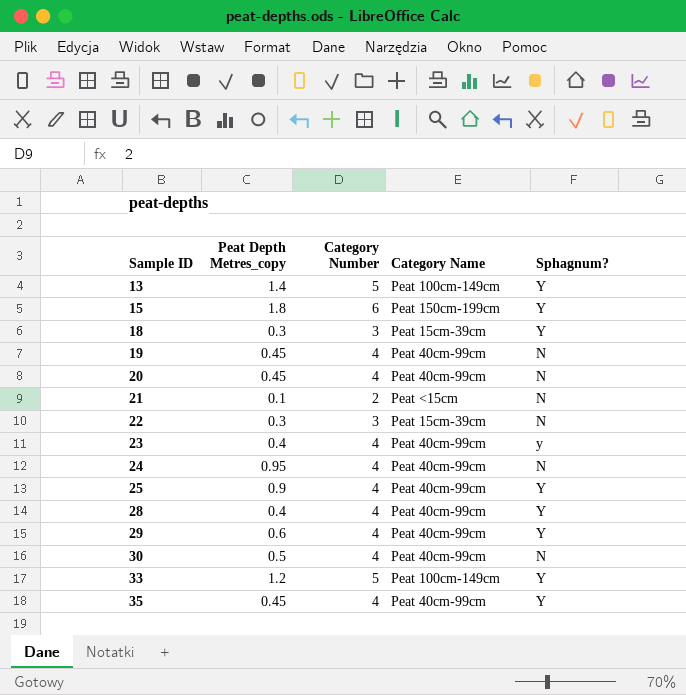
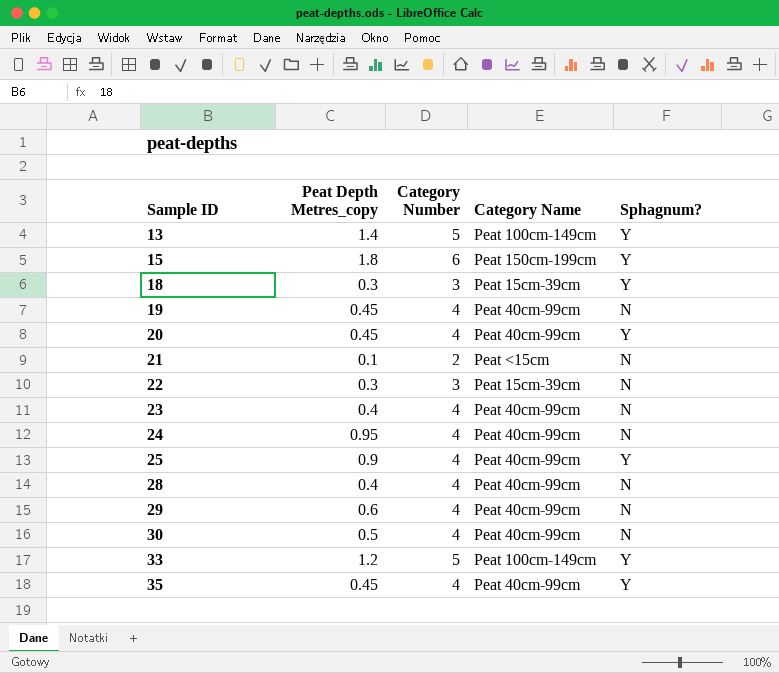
20 | Sphagnum?: N -> Y
23 | Sphagnum?: y -> N
28 | Sphagnum?: Y -> N
29 | Sphagnum?: Y -> N

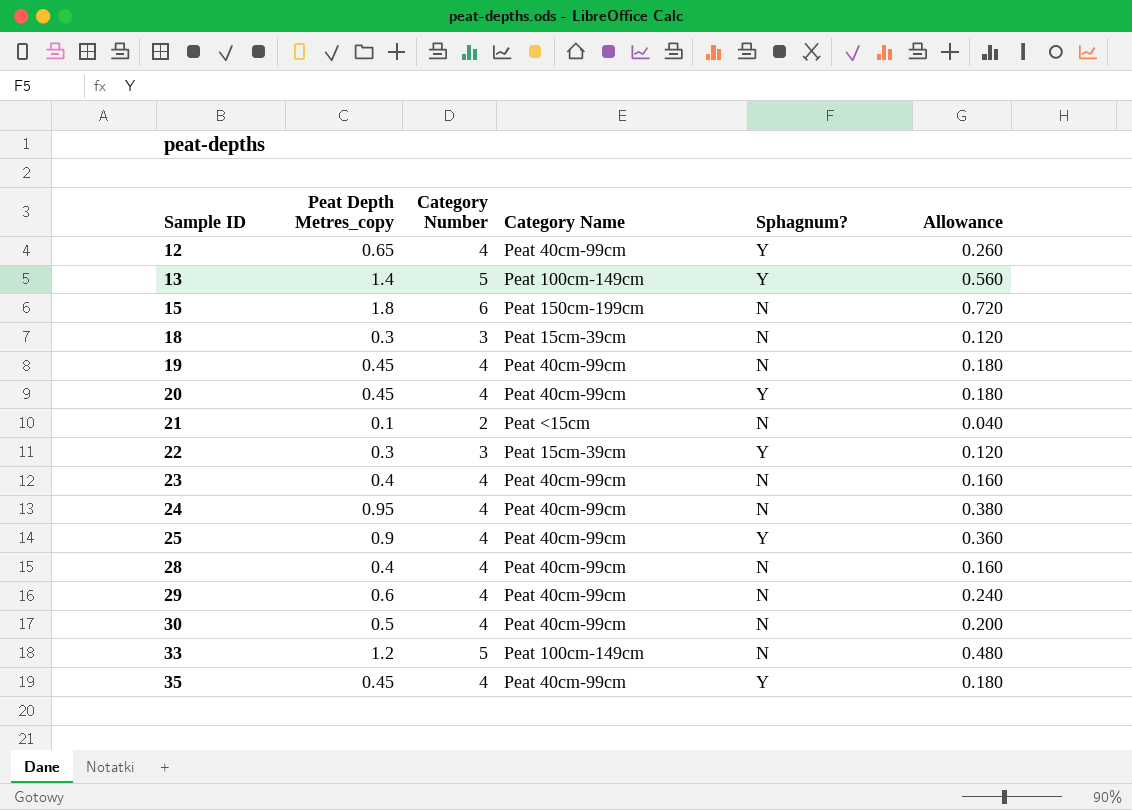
column Allowance | formula: none -> [Peat Depth Metres_copy] * 0.4
row 12: none -> 0.65 | 4 | Peat 40cm-99cm | Y | 0.260
15 | Sphagnum?: Y -> N
18 | Sphagnum?: Y -> N
22 | Sphagnum?: N -> Y
33 | Sphagnum?: Y -> N

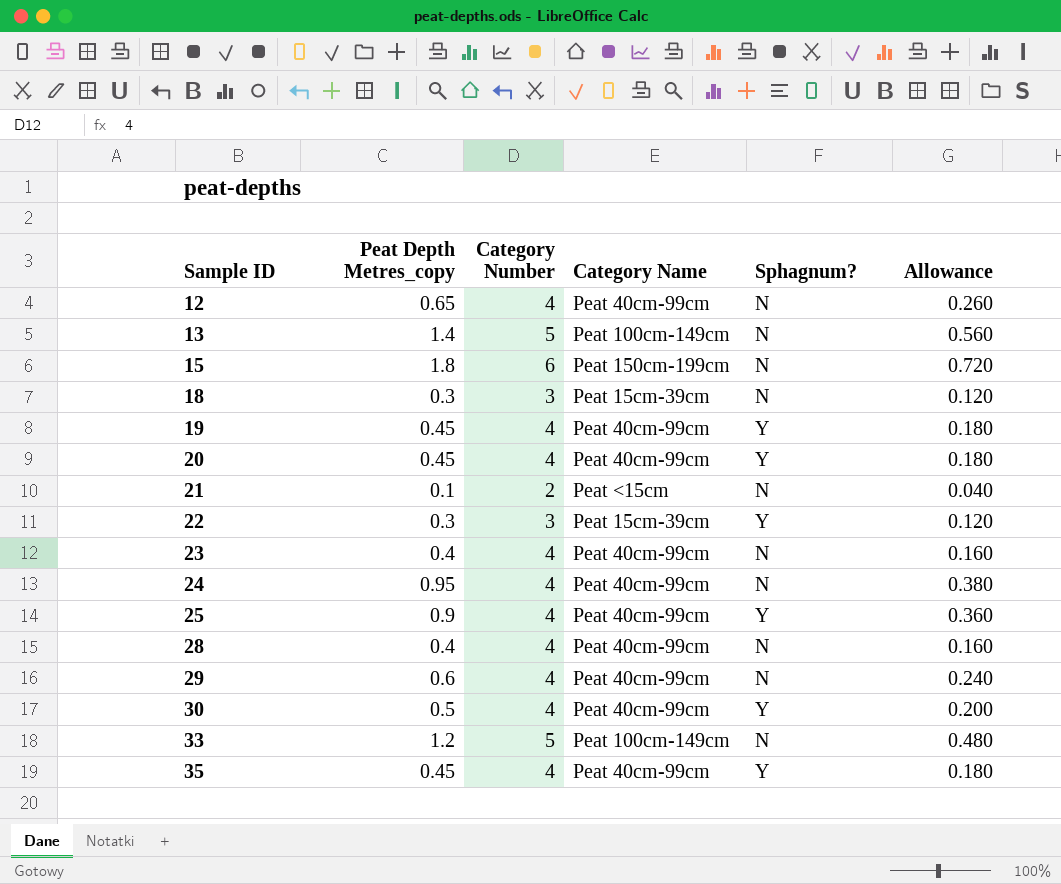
12 | Sphagnum?: Y -> N
13 | Sphagnum?: Y -> N
19 | Sphagnum?: N -> Y
30 | Sphagnum?: N -> Y

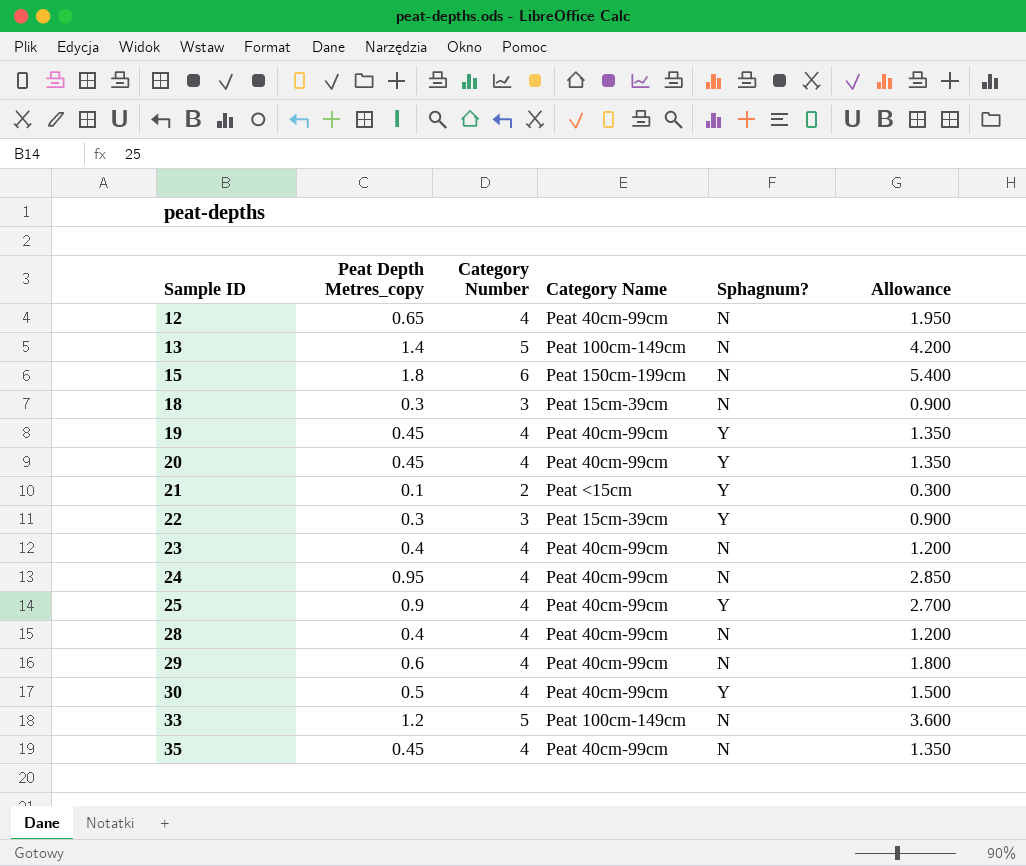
column Allowance | formula: [Peat Depth Metres_copy] * 0.4 -> [Peat Depth Metres_copy] * 3
21 | Sphagnum?: N -> Y
35 | Sphagnum?: Y -> N

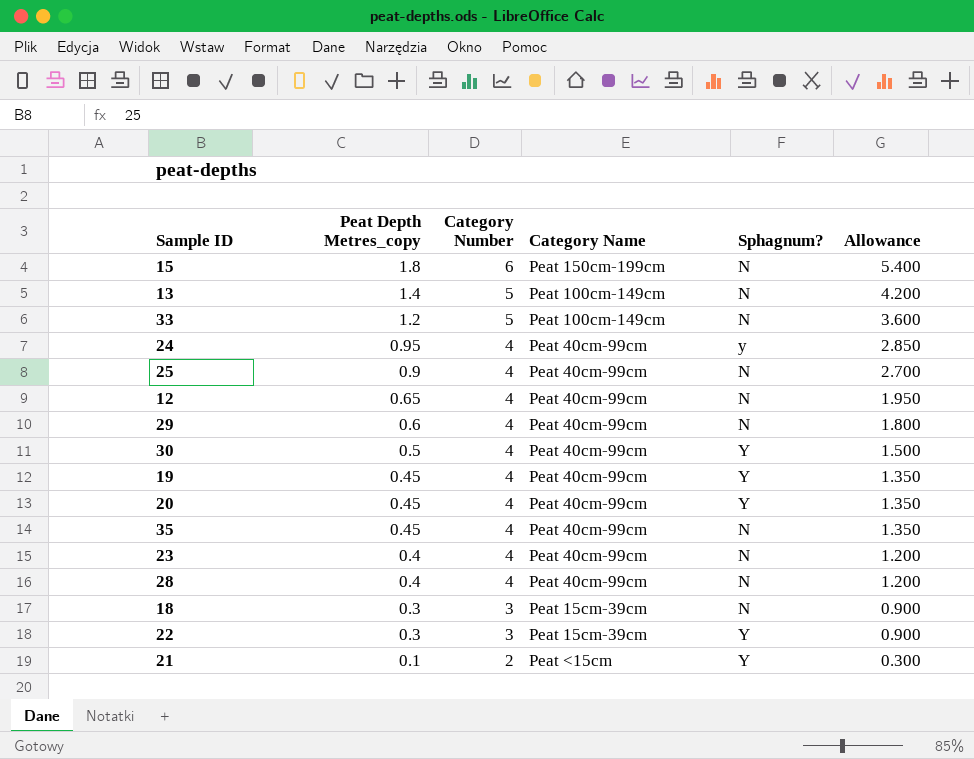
row order: Sample ID ascending -> Peat Depth Metres_copy descending
24 | Sphagnum?: N -> y
25 | Sphagnum?: Y -> N

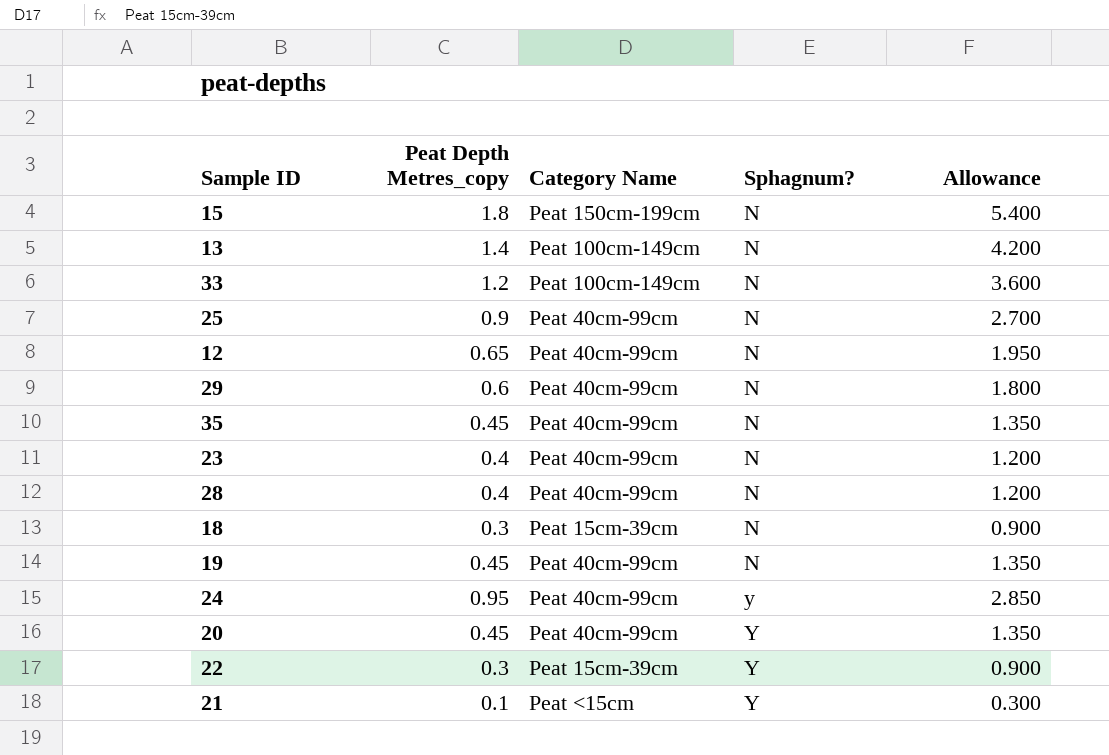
row order: Peat Depth Metres_copy descending -> Sphagnum? ascending
column Category Number | position: 3 -> none
row 30: 0.5 | 4 | Peat 40cm-99cm | Y | 1.500 -> none
19 | Sphagnum?: Y -> N

